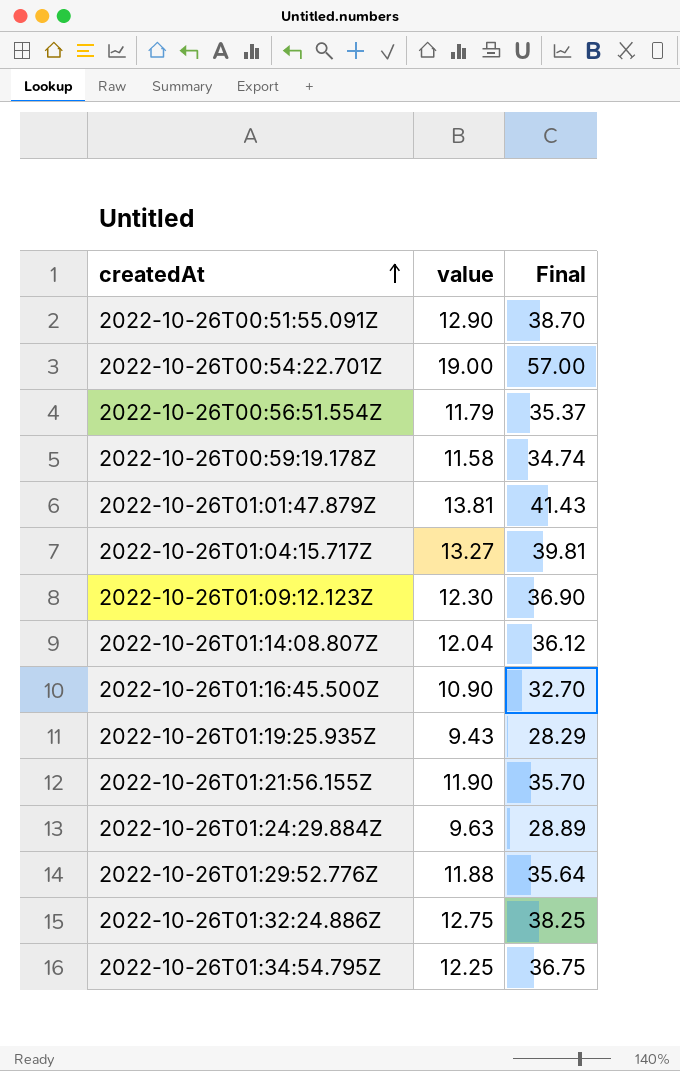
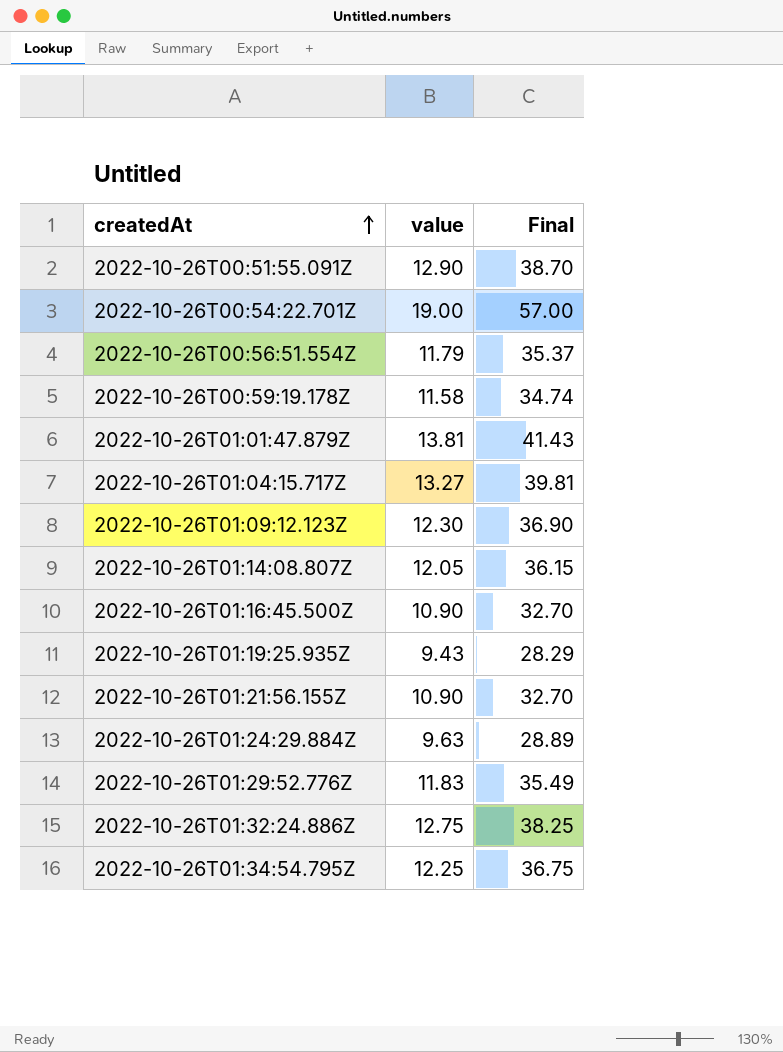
2022-10-26T01:14:08.807Z | value: 12.04 -> 12.05
2022-10-26T01:14:08.807Z | Final: 36.12 -> 36.15
2022-10-26T01:21:56.155Z | value: 11.90 -> 10.90
2022-10-26T01:21:56.155Z | Final: 35.70 -> 32.70
2022-10-26T01:29:52.776Z | value: 11.88 -> 11.83
2022-10-26T01:29:52.776Z | Final: 35.64 -> 35.49

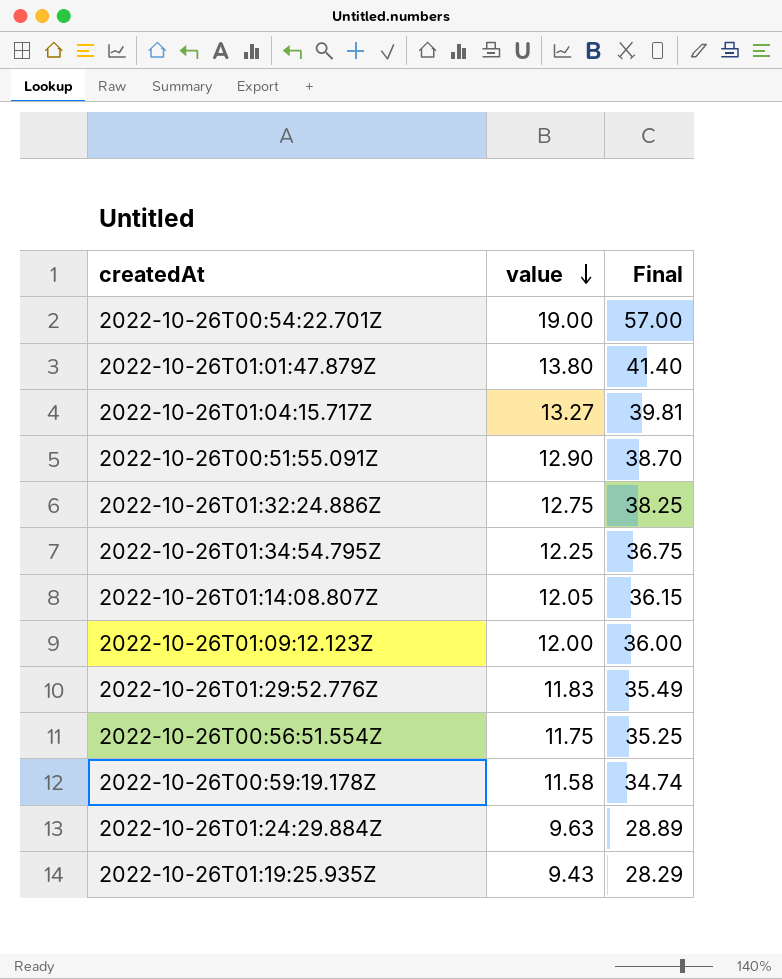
row order: createdAt ascending -> value descending
row 2022-10-26T01:16:45.500Z: 10.90 | 32.70 -> none
row 2022-10-26T01:21:56.155Z: 10.90 | 32.70 -> none
2022-10-26T01:01:47.879Z | value: 13.81 -> 13.80
2022-10-26T01:01:47.879Z | Final: 41.43 -> 41.40
2022-10-26T01:09:12.123Z | value: 12.30 -> 12.00
2022-10-26T01:09:12.123Z | Final: 36.90 -> 36.00
2022-10-26T00:56:51.554Z | value: 11.79 -> 11.75
2022-10-26T00:56:51.554Z | Final: 35.37 -> 35.25

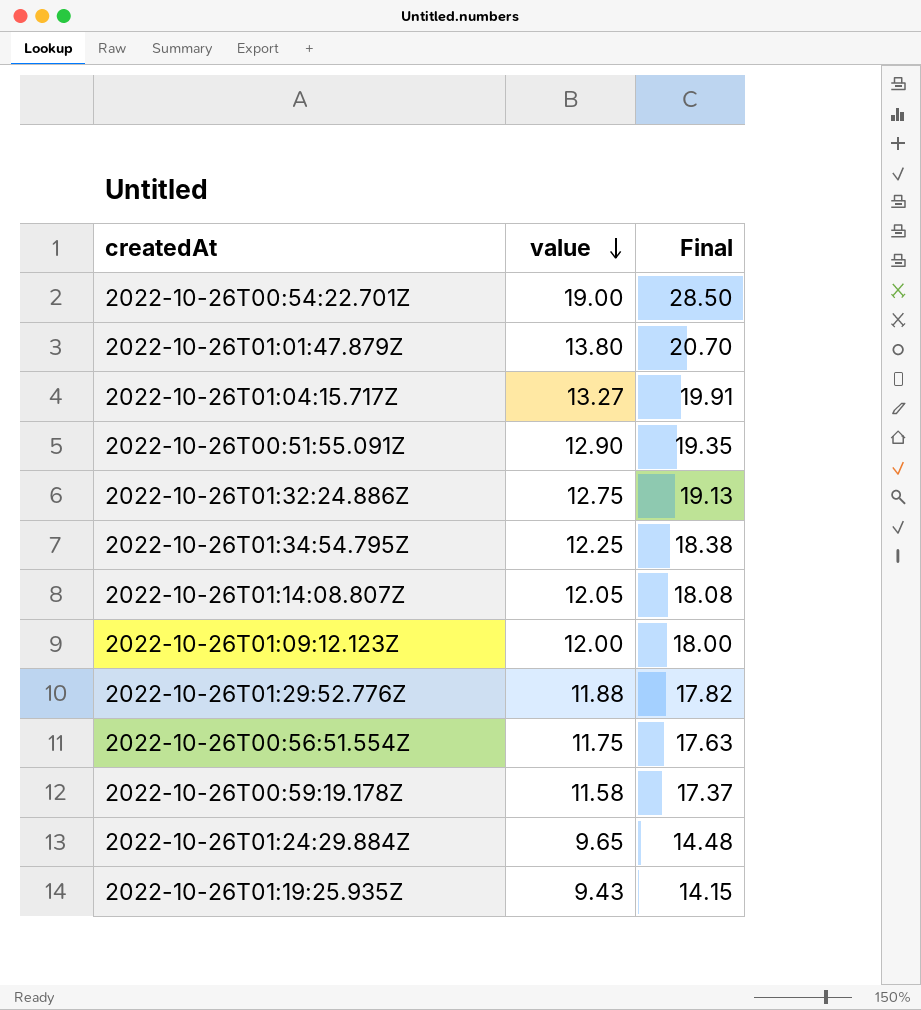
column Final | formula: [value] * 3 -> [value] * 1.5
2022-10-26T01:29:52.776Z | value: 11.83 -> 11.88
2022-10-26T01:24:29.884Z | value: 9.63 -> 9.65

